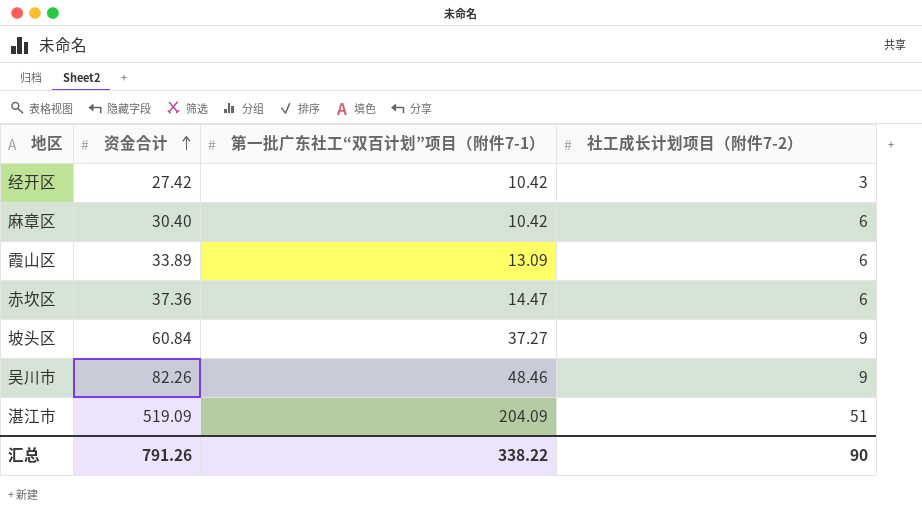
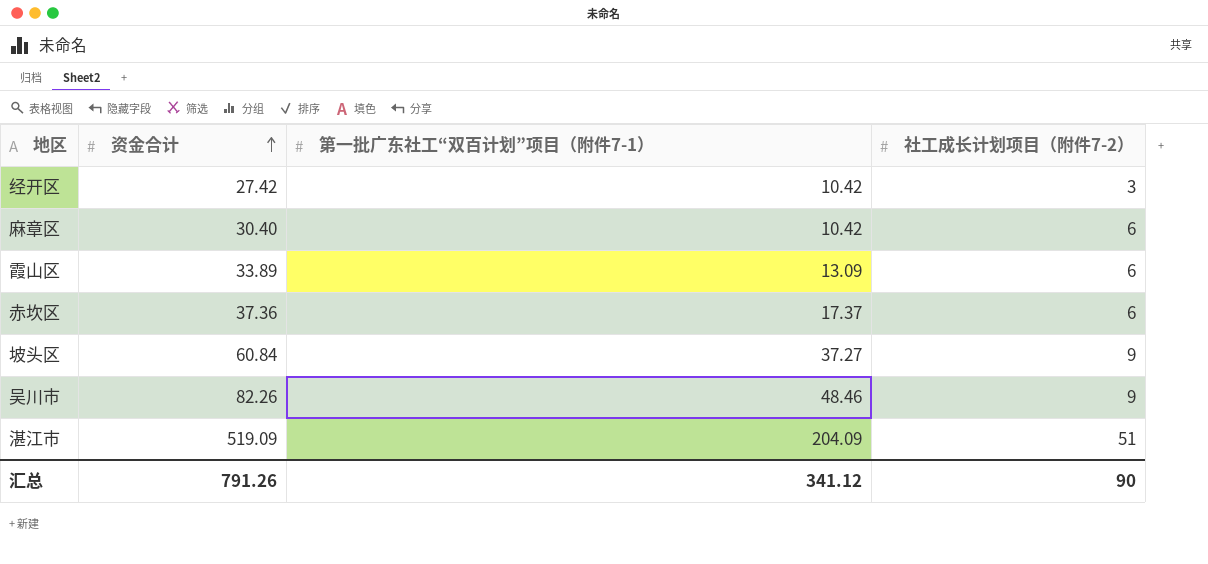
赤坎区 | 第一批广东社工“双百计划”项目（附件7-1）: 14.47 -> 17.37
汇总 | 第一批广东社工“双百计划”项目（附件7-1）: 338.22 -> 341.12

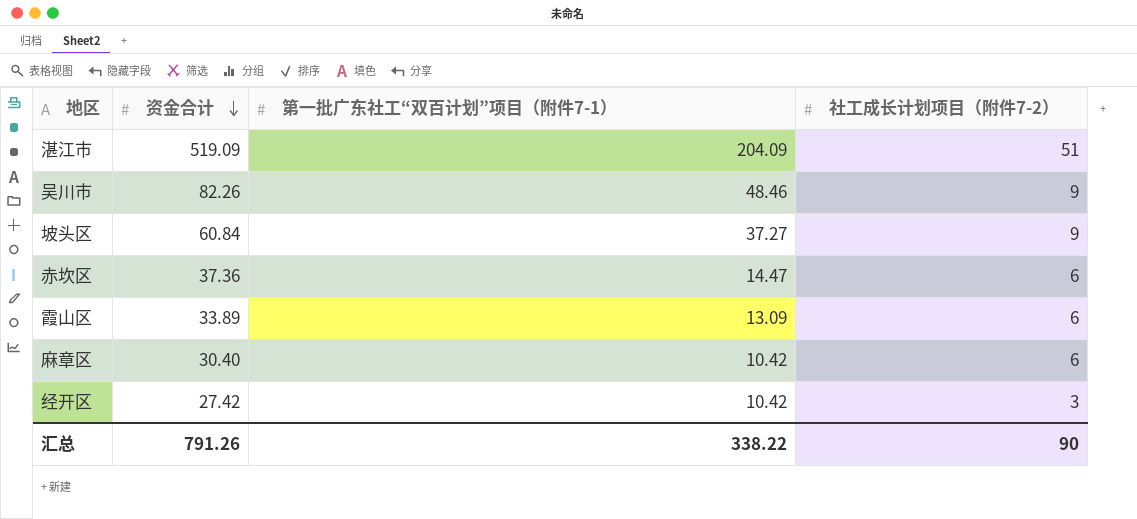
row order: 资金合计 ascending -> 资金合计 descending
赤坎区 | 第一批广东社工“双百计划”项目（附件7-1）: 17.37 -> 14.47
汇总 | 第一批广东社工“双百计划”项目（附件7-1）: 341.12 -> 338.22

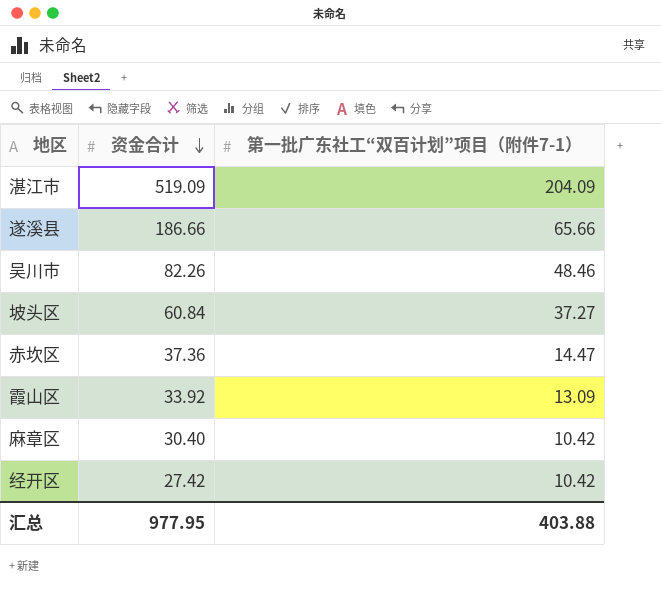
column 社工成长计划项目（附件7-2） | position: 4 -> none
row 遂溪县: none -> 186.66 | 65.66
霞山区 | 资金合计: 33.89 -> 33.92
汇总 | 资金合计: 791.26 -> 977.95
汇总 | 第一批广东社工“双百计划”项目（附件7-1）: 338.22 -> 403.88

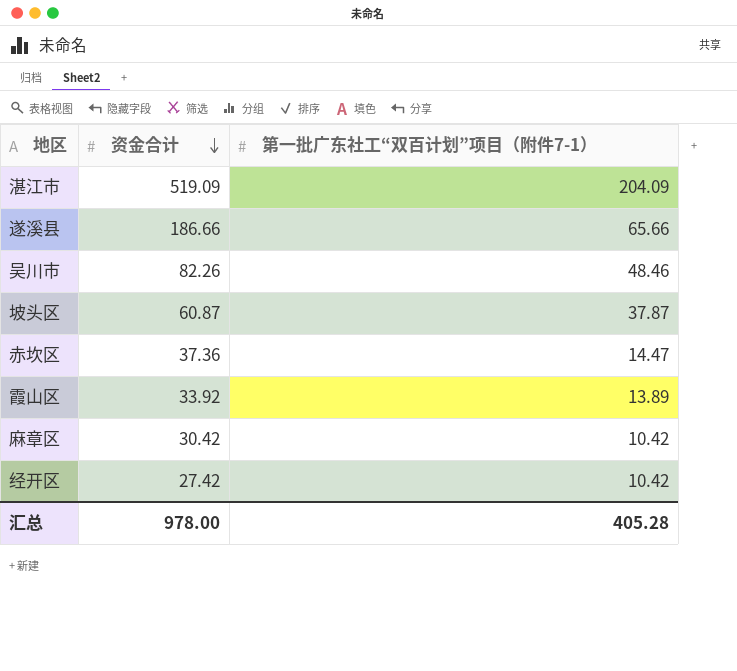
坡头区 | 资金合计: 60.84 -> 60.87
坡头区 | 第一批广东社工“双百计划”项目（附件7-1）: 37.27 -> 37.87
霞山区 | 第一批广东社工“双百计划”项目（附件7-1）: 13.09 -> 13.89
麻章区 | 资金合计: 30.40 -> 30.42
汇总 | 资金合计: 977.95 -> 978.00
汇总 | 第一批广东社工“双百计划”项目（附件7-1）: 403.88 -> 405.28

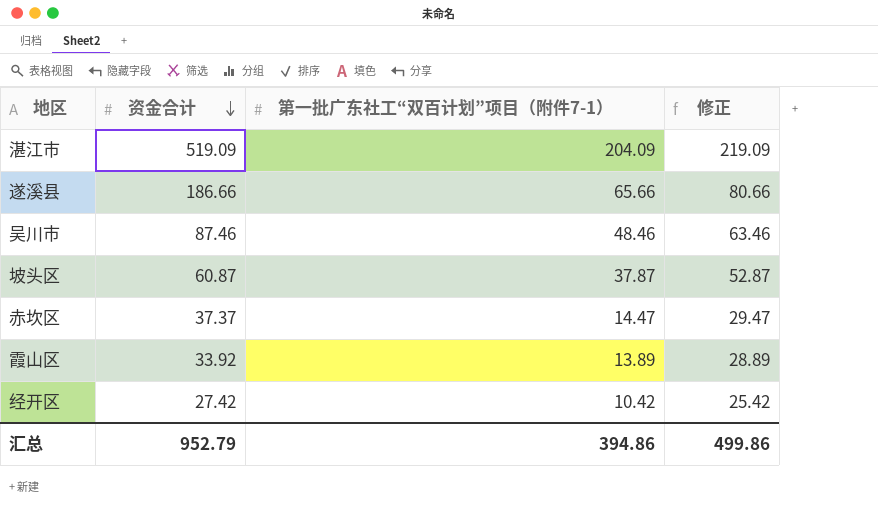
column 修正 | formula: none -> [第一批广东社工“双百计划”项目（附件7-1）] + 15
row 麻章区: 30.42 | 10.42 -> none
吴川市 | 资金合计: 82.26 -> 87.46
赤坎区 | 资金合计: 37.36 -> 37.37
汇总 | 资金合计: 978.00 -> 952.79
汇总 | 第一批广东社工“双百计划”项目（附件7-1）: 405.28 -> 394.86

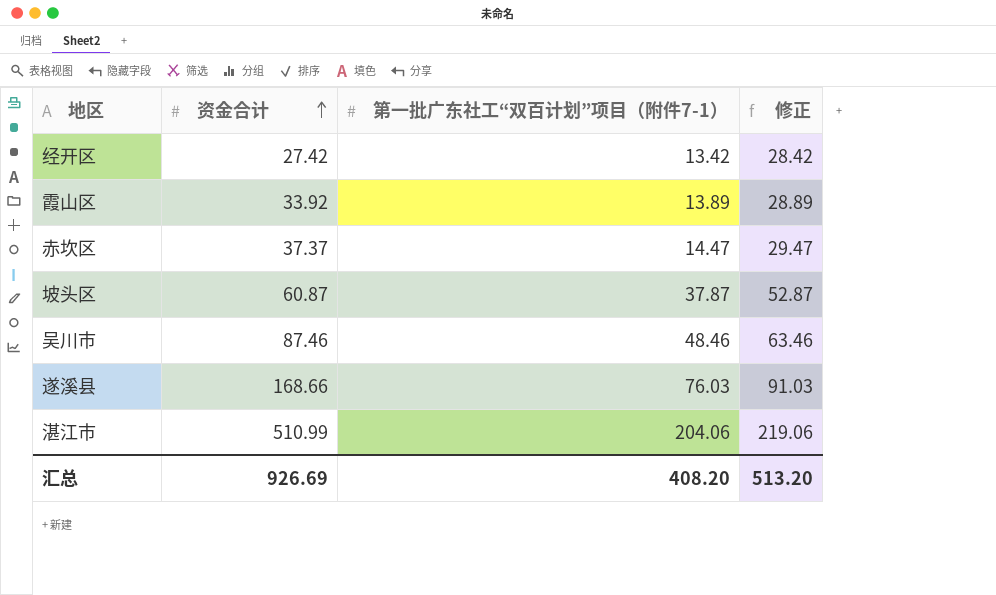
row order: 资金合计 descending -> 资金合计 ascending
经开区 | 第一批广东社工“双百计划”项目（附件7-1）: 10.42 -> 13.42
经开区 | 修正: 25.42 -> 28.42
遂溪县 | 资金合计: 186.66 -> 168.66
遂溪县 | 第一批广东社工“双百计划”项目（附件7-1）: 65.66 -> 76.03
遂溪县 | 修正: 80.66 -> 91.03
湛江市 | 资金合计: 519.09 -> 510.99
湛江市 | 第一批广东社工“双百计划”项目（附件7-1）: 204.09 -> 204.06
湛江市 | 修正: 219.09 -> 219.06
汇总 | 资金合计: 952.79 -> 926.69
汇总 | 第一批广东社工“双百计划”项目（附件7-1）: 394.86 -> 408.20
汇总 | 修正: 499.86 -> 513.20

